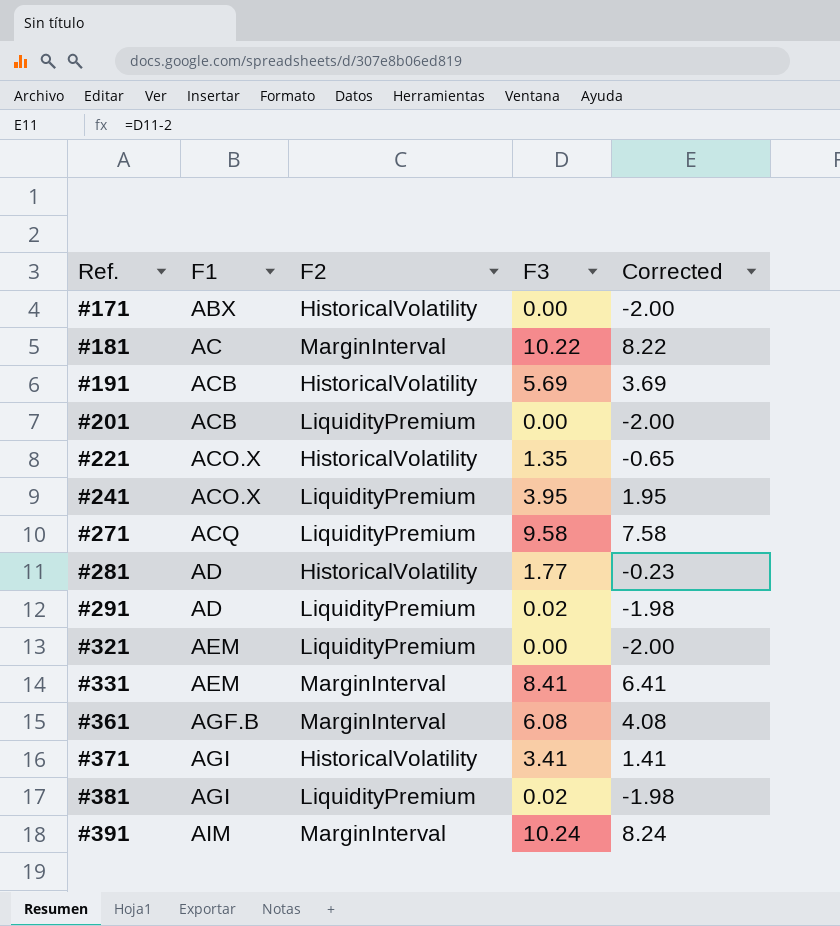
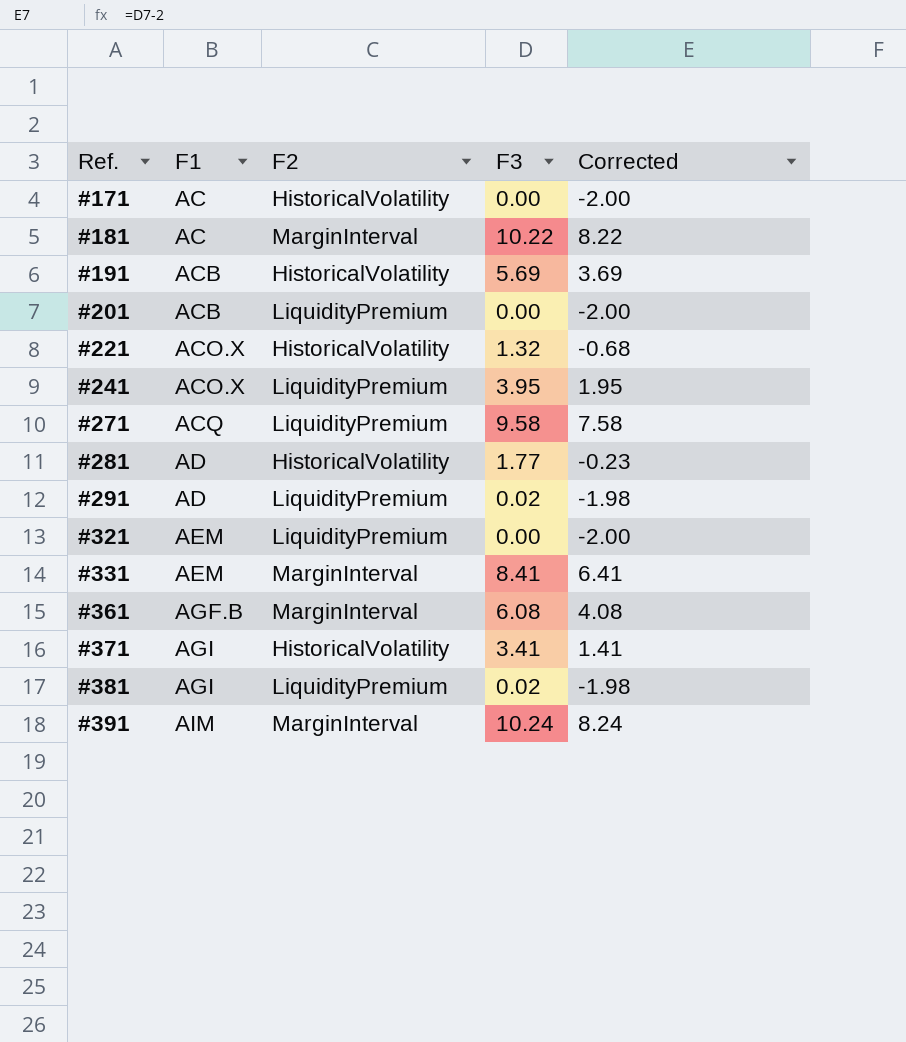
#171 | F1: ABX -> AC
#221 | F3: 1.35 -> 1.32
#221 | Corrected: -0.65 -> -0.68

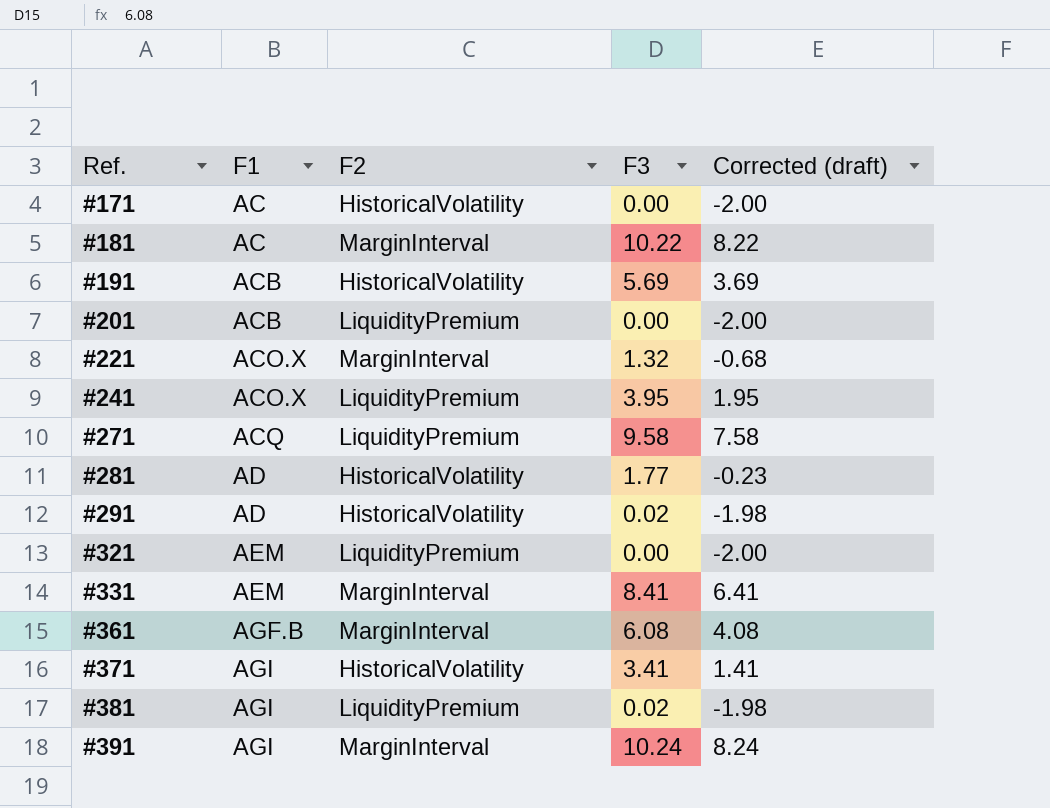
column name: Corrected -> Corrected (draft)
#221 | F2: HistoricalVolatility -> MarginInterval
#291 | F2: LiquidityPremium -> HistoricalVolatility
#391 | F1: AIM -> AGI

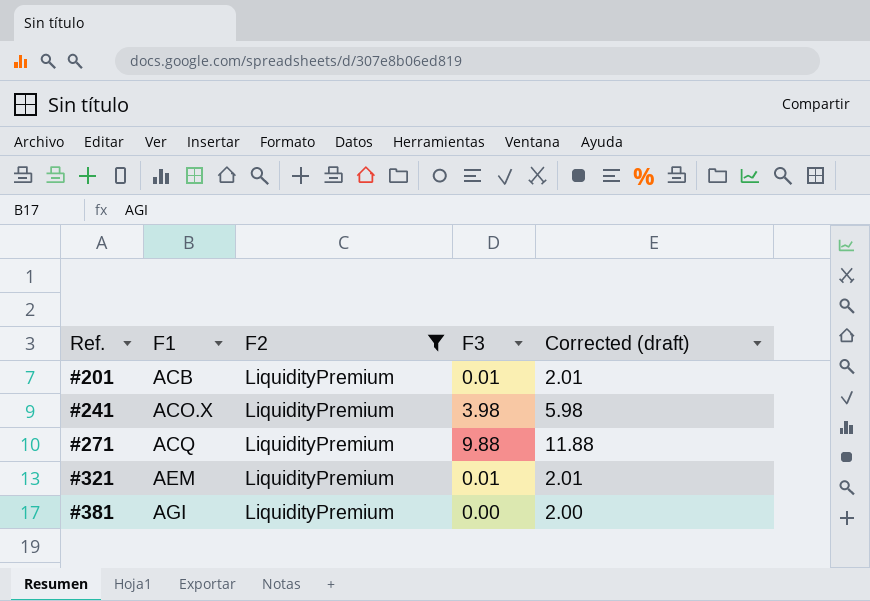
filter: none -> F2 = LiquidityPremium
column Corrected (draft) | formula: [F3] - 2 -> [F3] + 2
#201 | F3: 0.00 -> 0.01
#241 | F3: 3.95 -> 3.98
#271 | F3: 9.58 -> 9.88
#321 | F3: 0.00 -> 0.01
#381 | F3: 0.02 -> 0.00

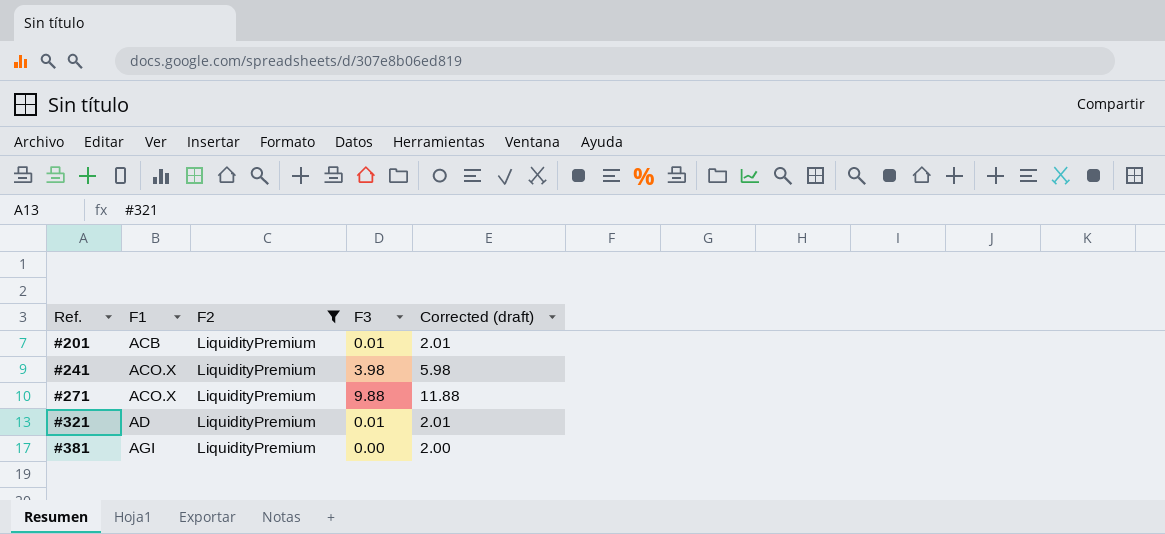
#271 | F1: ACQ -> ACO.X
#321 | F1: AEM -> AD

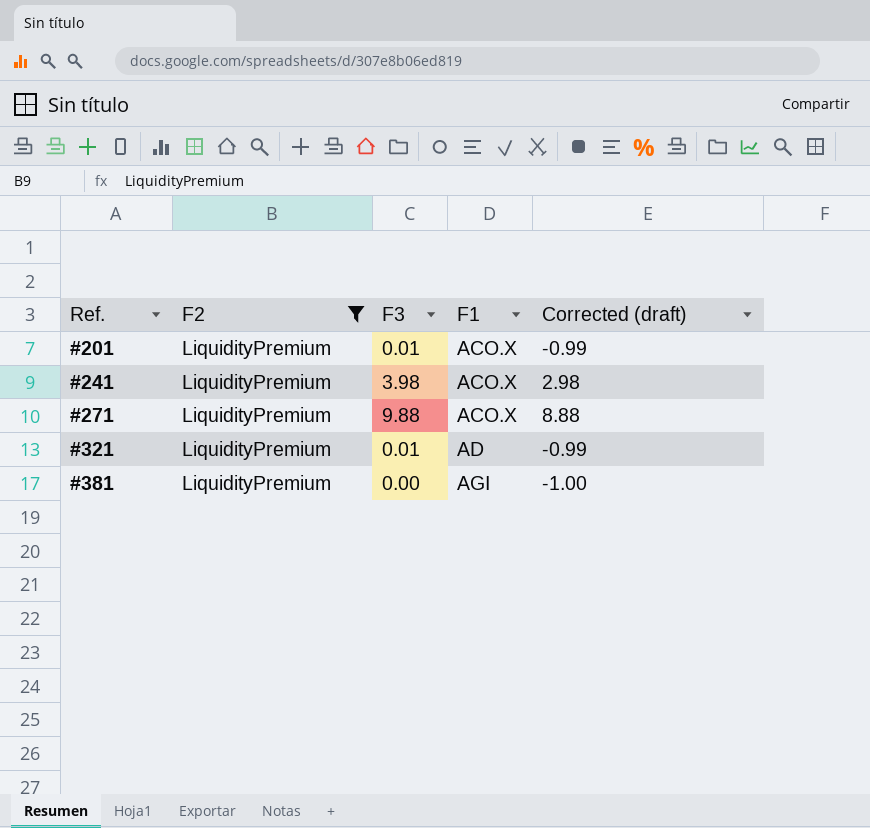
column F1 | position: 2 -> 4
column Corrected (draft) | formula: [F3] + 2 -> [F3] - 1
#201 | F1: ACB -> ACO.X

